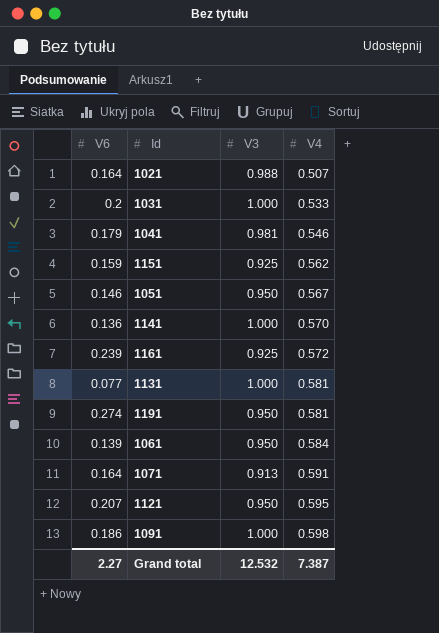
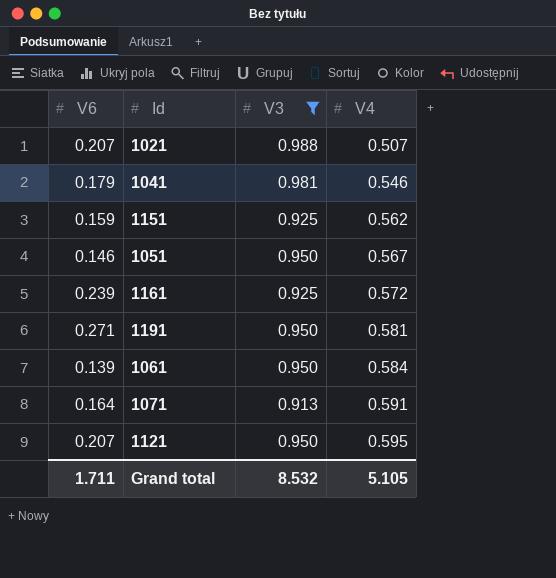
filter: none -> V3 != 1.000
1021 | V6: 0.164 -> 0.207
1191 | V6: 0.274 -> 0.271
Grand total | V6: 2.27 -> 1.711
Grand total | V3: 12.532 -> 8.532
Grand total | V4: 7.387 -> 5.105

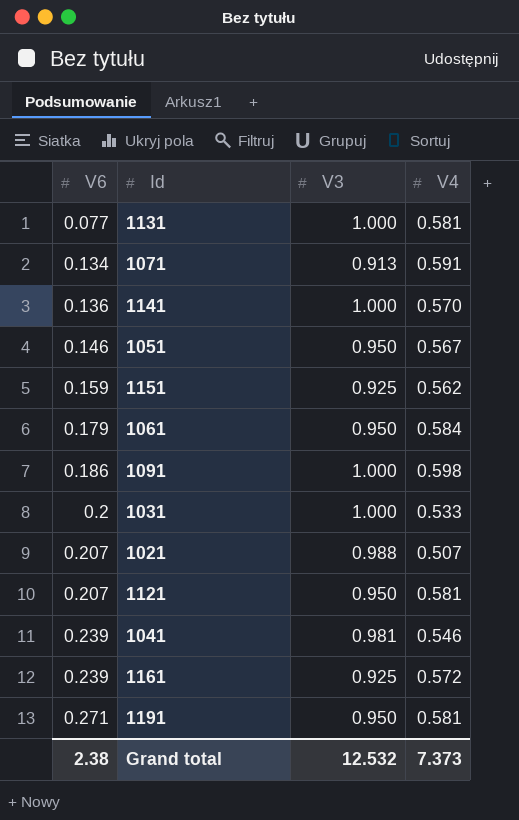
filter: V3 != 1.000 -> none
row order: V4 ascending -> V6 ascending
1071 | V6: 0.164 -> 0.134
1061 | V6: 0.139 -> 0.179
1121 | V4: 0.595 -> 0.581
1041 | V6: 0.179 -> 0.239
Grand total | V6: 1.711 -> 2.38
Grand total | V3: 8.532 -> 12.532
Grand total | V4: 5.105 -> 7.373

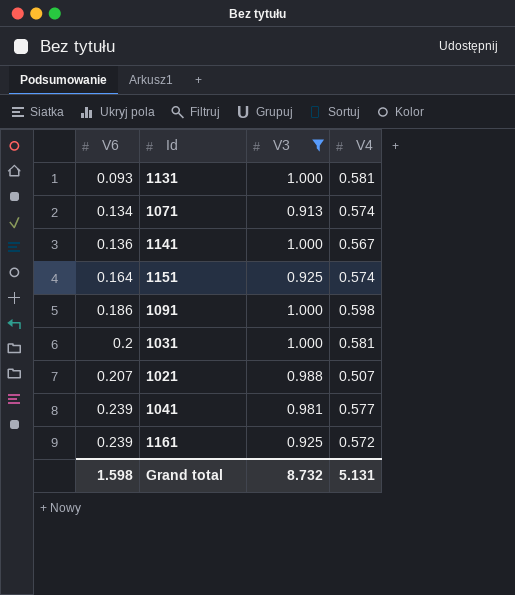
filter: none -> V3 != 0.950
1131 | V6: 0.077 -> 0.093
1071 | V4: 0.591 -> 0.574
1141 | V4: 0.570 -> 0.567
1151 | V6: 0.159 -> 0.164
1151 | V4: 0.562 -> 0.574
1031 | V4: 0.533 -> 0.581
1041 | V4: 0.546 -> 0.577
Grand total | V6: 2.38 -> 1.598
Grand total | V3: 12.532 -> 8.732
Grand total | V4: 7.373 -> 5.131

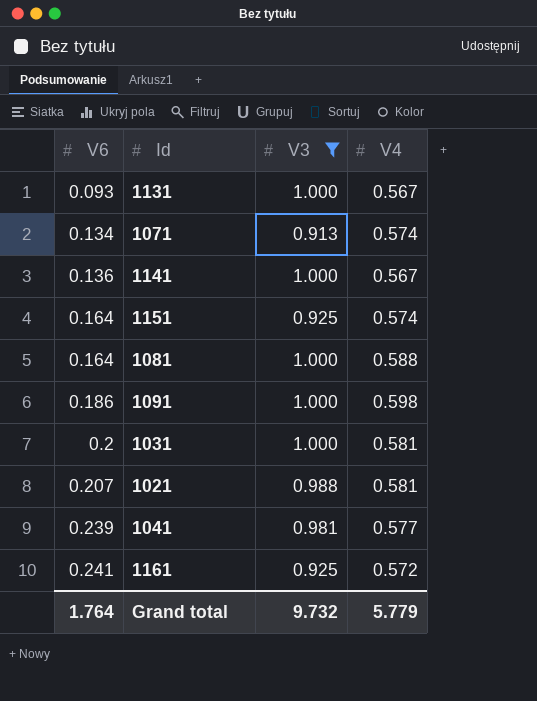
1131 | V4: 0.581 -> 0.567
row 1081: none -> 0.164 | 1.000 | 0.588
1021 | V4: 0.507 -> 0.581
1161 | V6: 0.239 -> 0.241
Grand total | V6: 1.598 -> 1.764
Grand total | V3: 8.732 -> 9.732
Grand total | V4: 5.131 -> 5.779

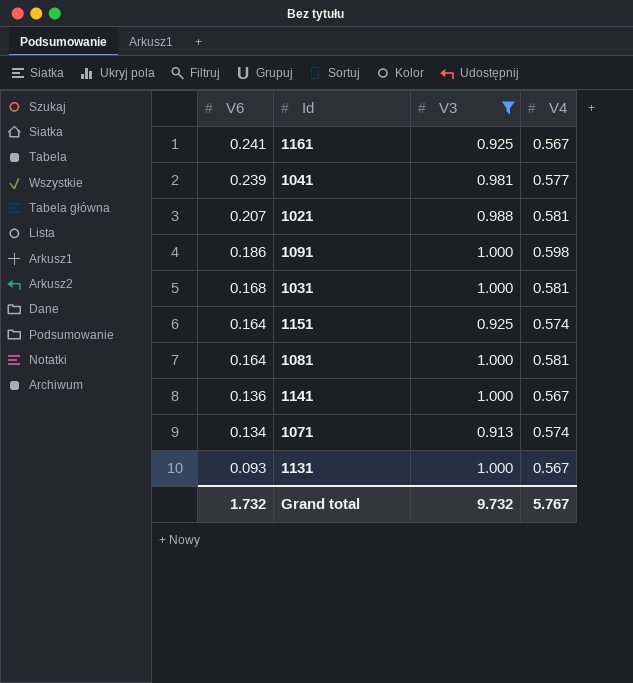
row order: V6 ascending -> V6 descending
1161 | V4: 0.572 -> 0.567
1031 | V6: 0.2 -> 0.168
1081 | V4: 0.588 -> 0.581
Grand total | V6: 1.764 -> 1.732
Grand total | V4: 5.779 -> 5.767

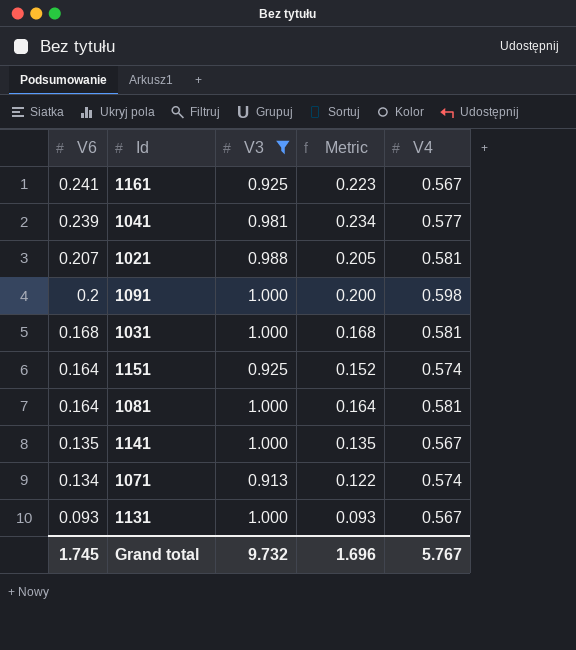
column Metric | formula: none -> [V6] * [V3]
1091 | V6: 0.186 -> 0.2
1141 | V6: 0.136 -> 0.135
Grand total | V6: 1.732 -> 1.745

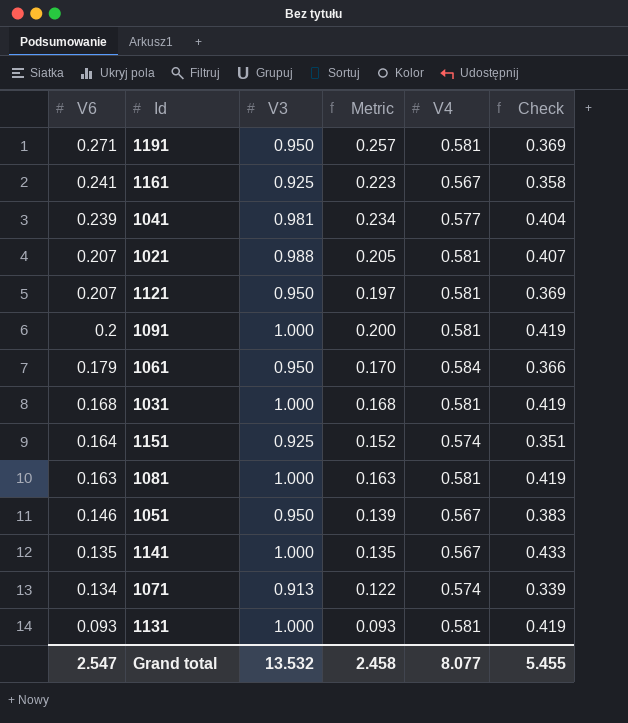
filter: V3 != 0.950 -> none
column Check | formula: none -> [V3] - [V4]
1091 | V4: 0.598 -> 0.581
1081 | V6: 0.164 -> 0.163
1081 | Metric: 0.164 -> 0.163
1131 | V4: 0.567 -> 0.581
Grand total | V6: 1.745 -> 2.547
Grand total | V3: 9.732 -> 13.532
Grand total | Metric: 1.696 -> 2.458
Grand total | V4: 5.767 -> 8.077

